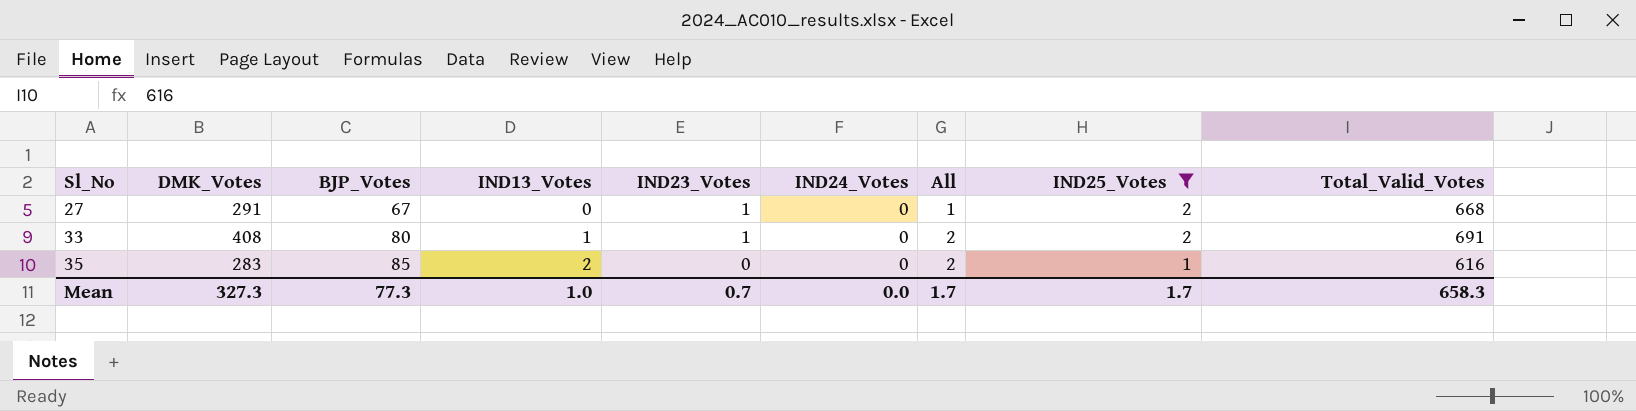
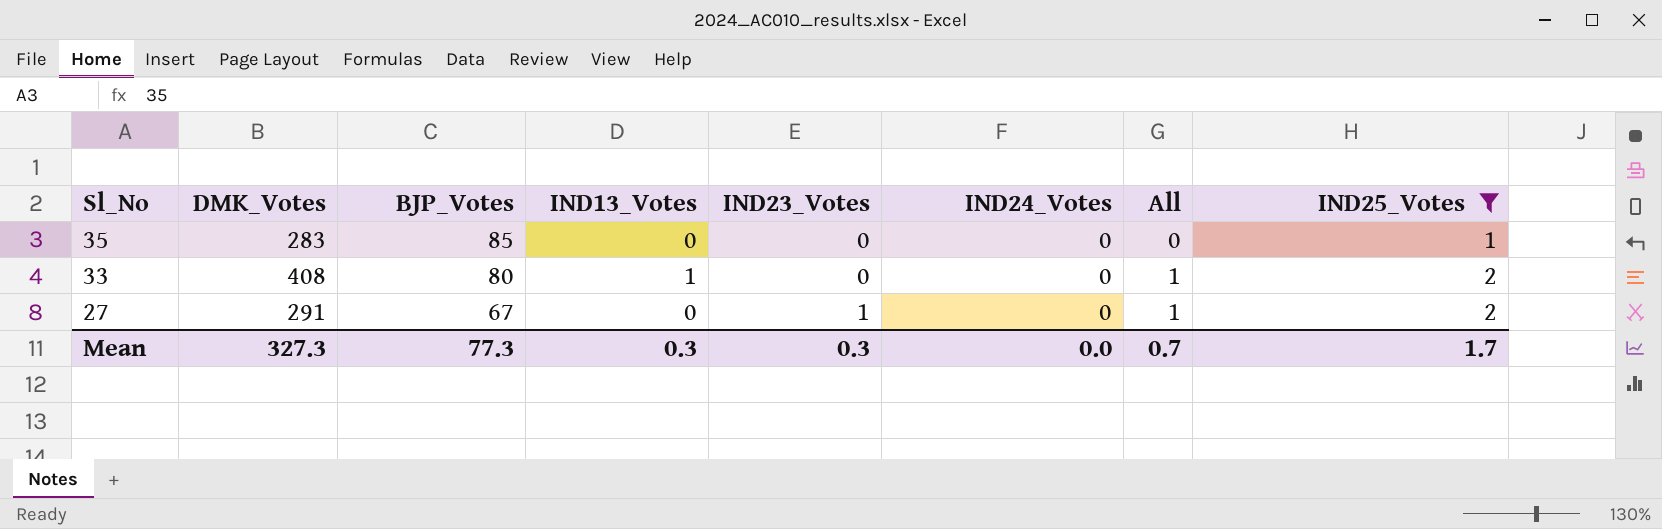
row order: Sl_No ascending -> Sl_No descending
column Total_Valid_Votes | position: 9 -> none
35 | IND13_Votes: 2 -> 0
35 | All: 2 -> 0
33 | IND23_Votes: 1 -> 0
33 | All: 2 -> 1
Mean | IND13_Votes: 1.0 -> 0.3
Mean | IND23_Votes: 0.7 -> 0.3
Mean | All: 1.7 -> 0.7

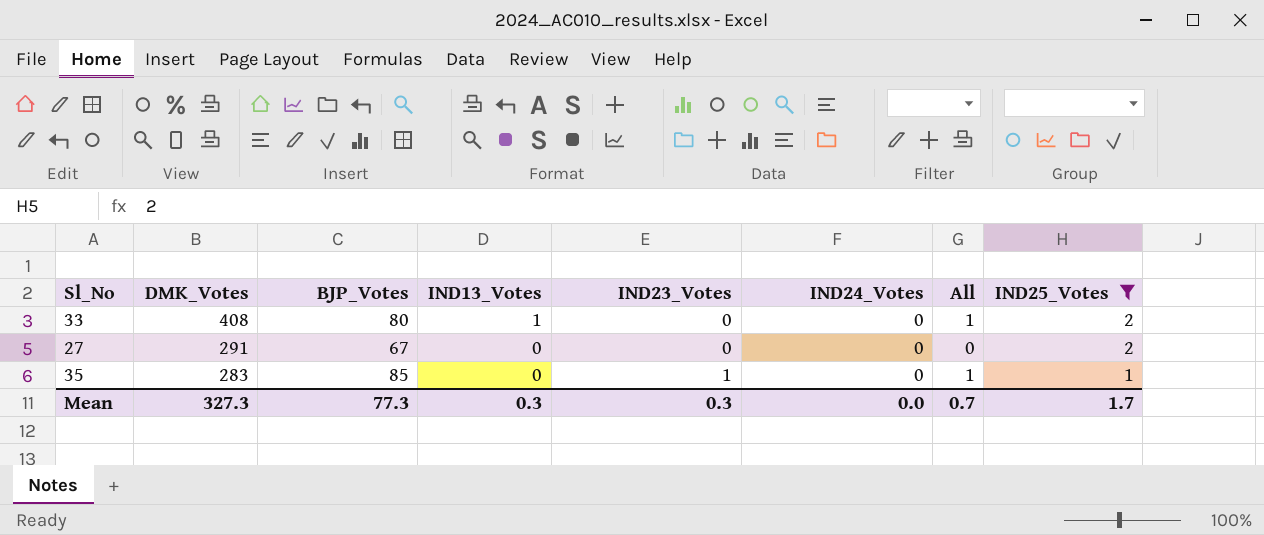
row order: Sl_No descending -> DMK_Votes descending
27 | IND23_Votes: 1 -> 0
27 | All: 1 -> 0
35 | IND23_Votes: 0 -> 1
35 | All: 0 -> 1

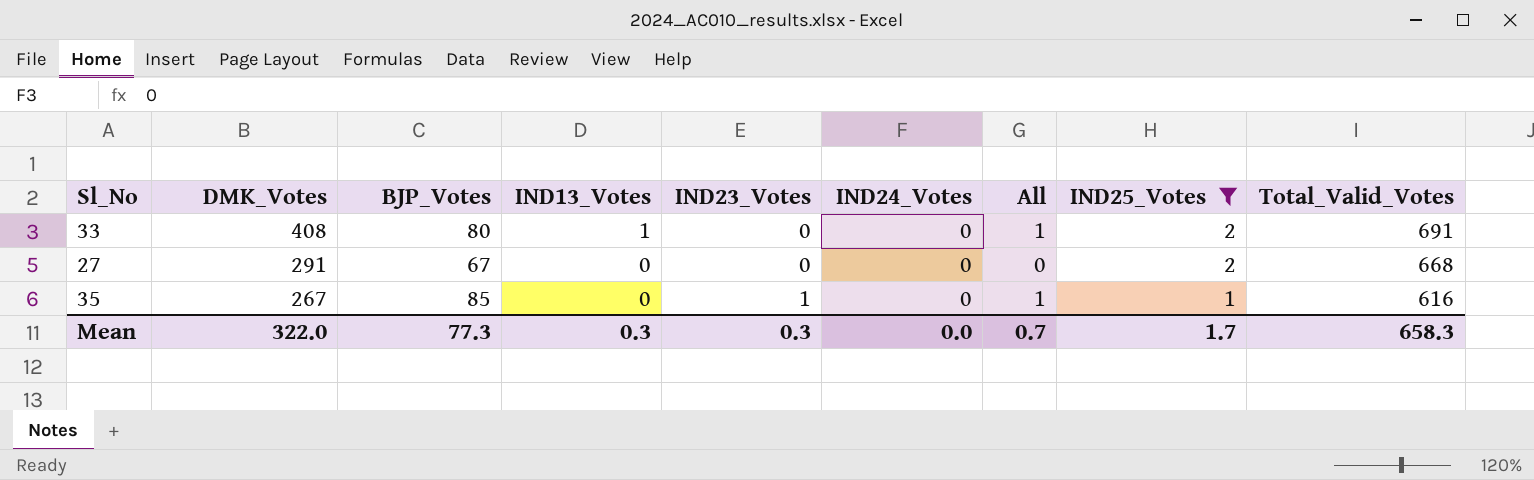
column Total_Valid_Votes | position: none -> 9
35 | DMK_Votes: 283 -> 267
Mean | DMK_Votes: 327.3 -> 322.0

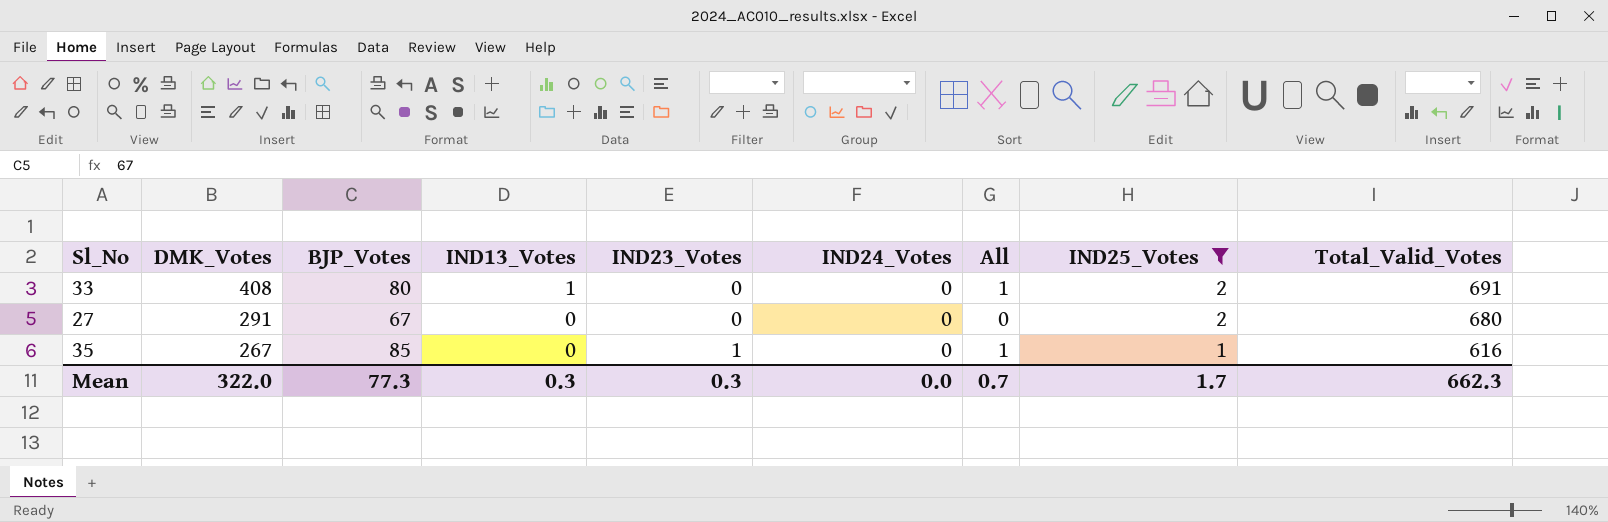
27 | Total_Valid_Votes: 668 -> 680
Mean | Total_Valid_Votes: 658.3 -> 662.3

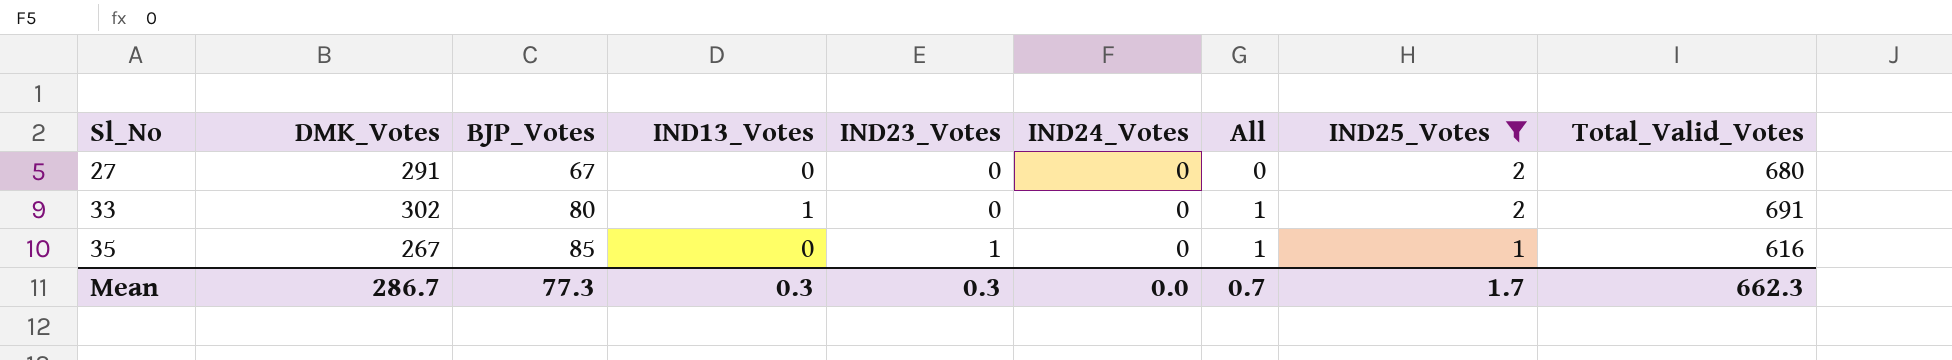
row order: DMK_Votes descending -> Sl_No ascending
33 | DMK_Votes: 408 -> 302
Mean | DMK_Votes: 322.0 -> 286.7

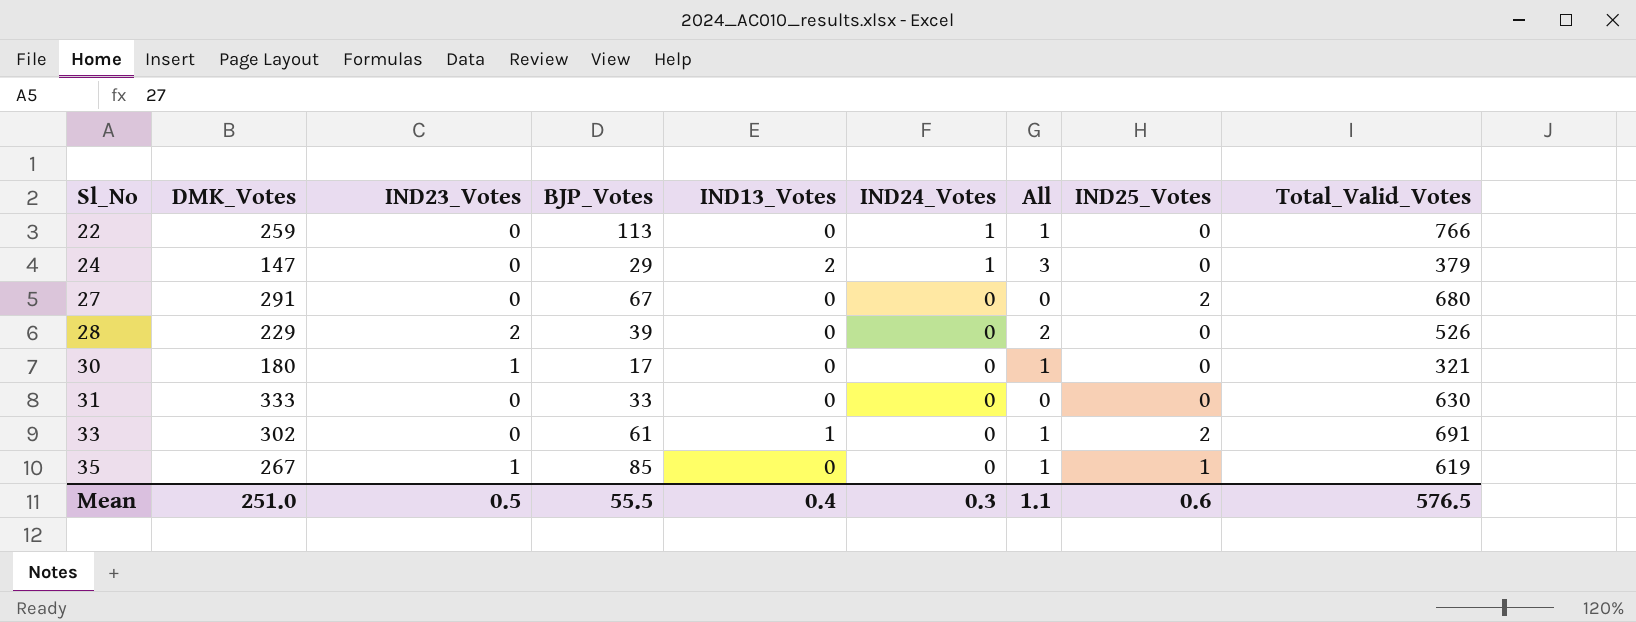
filter: IND25_Votes != 0 -> none
column IND23_Votes | position: 5 -> 3
33 | BJP_Votes: 80 -> 61
35 | Total_Valid_Votes: 616 -> 619
Mean | DMK_Votes: 286.7 -> 251.0
Mean | IND23_Votes: 0.3 -> 0.5
Mean | BJP_Votes: 77.3 -> 55.5
Mean | IND13_Votes: 0.3 -> 0.4
Mean | IND24_Votes: 0.0 -> 0.3
Mean | All: 0.7 -> 1.1
Mean | IND25_Votes: 1.7 -> 0.6
Mean | Total_Valid_Votes: 662.3 -> 576.5

